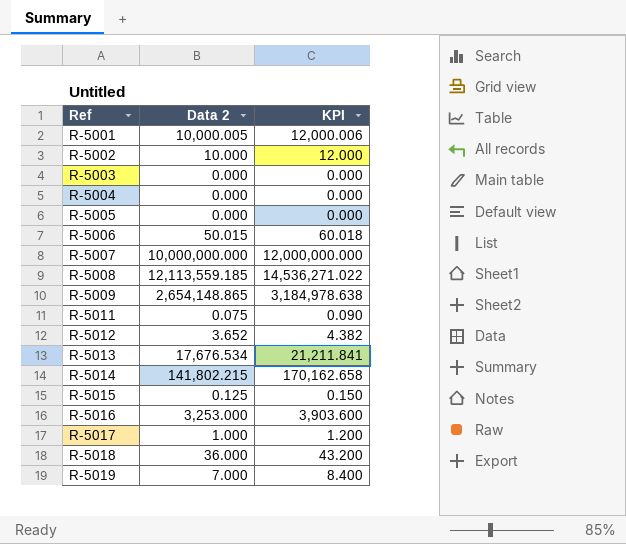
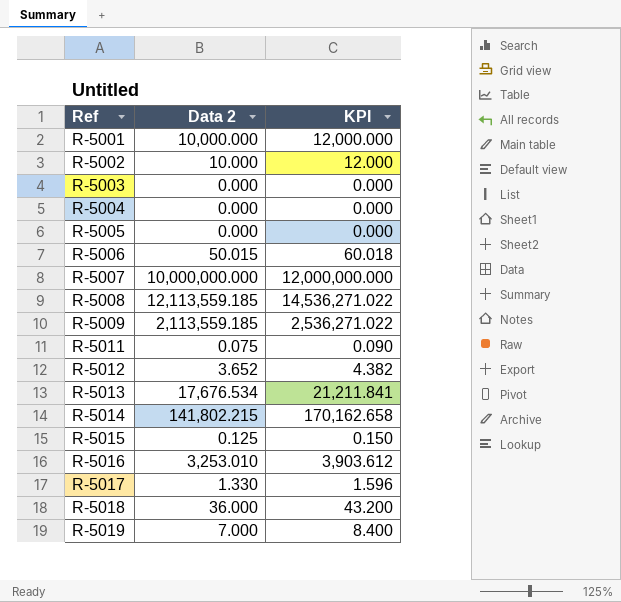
R-5001 | Data 2: 10,000.005 -> 10,000.000
R-5001 | KPI: 12,000.006 -> 12,000.000
R-5009 | Data 2: 2,654,148.865 -> 2,113,559.185
R-5009 | KPI: 3,184,978.638 -> 2,536,271.022
R-5016 | Data 2: 3,253.000 -> 3,253.010
R-5016 | KPI: 3,903.600 -> 3,903.612
R-5017 | Data 2: 1.000 -> 1.330
R-5017 | KPI: 1.200 -> 1.596

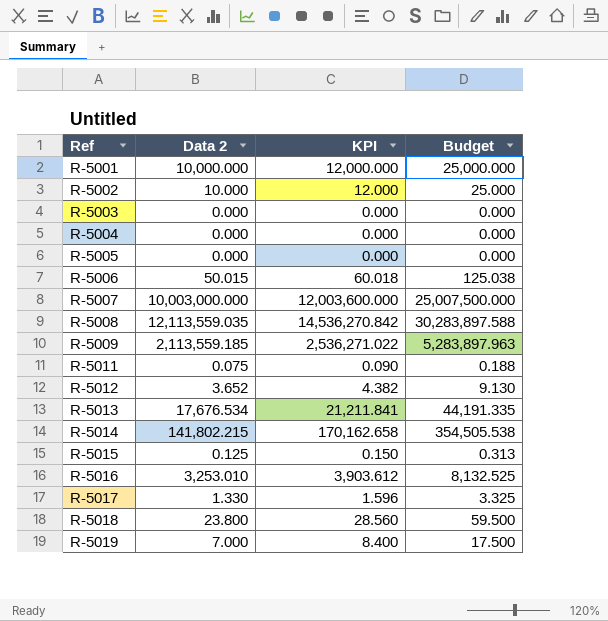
column Budget | formula: none -> [Data 2] * 2.5
R-5007 | Data 2: 10,000,000.000 -> 10,003,000.000
R-5007 | KPI: 12,000,000.000 -> 12,003,600.000
R-5008 | Data 2: 12,113,559.185 -> 12,113,559.035
R-5008 | KPI: 14,536,271.022 -> 14,536,270.842
R-5018 | Data 2: 36.000 -> 23.800
R-5018 | KPI: 43.200 -> 28.560

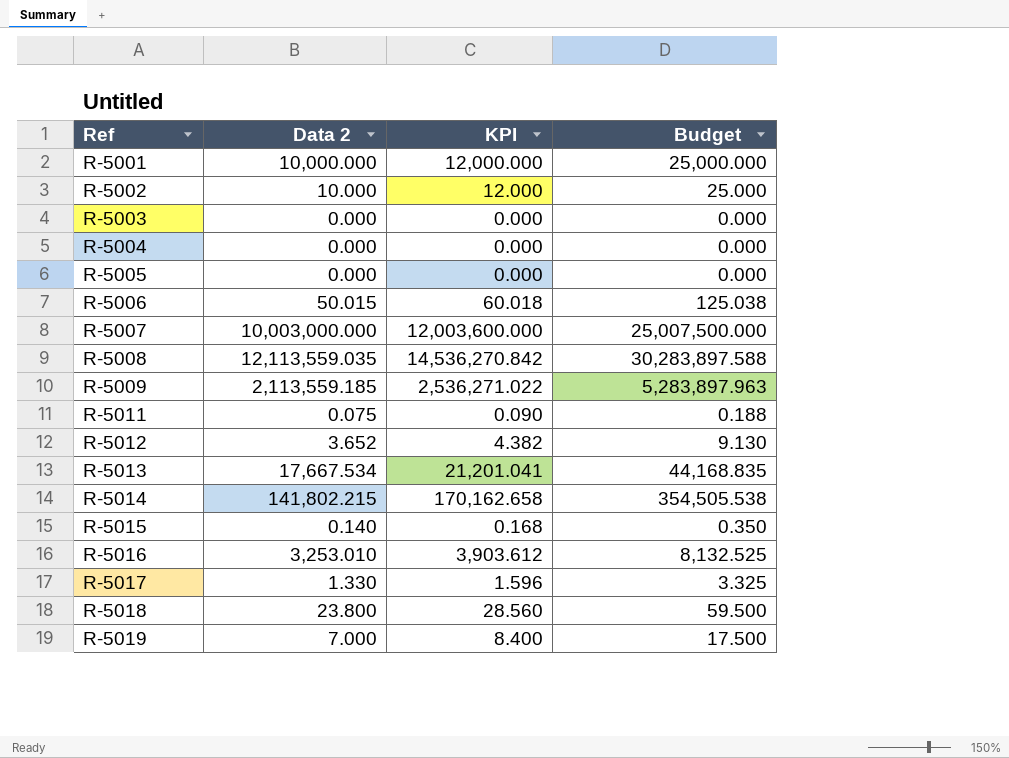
R-5013 | Data 2: 17,676.534 -> 17,667.534
R-5013 | KPI: 21,211.841 -> 21,201.041
R-5013 | Budget: 44,191.335 -> 44,168.835
R-5015 | Data 2: 0.125 -> 0.140
R-5015 | KPI: 0.150 -> 0.168
R-5015 | Budget: 0.313 -> 0.350

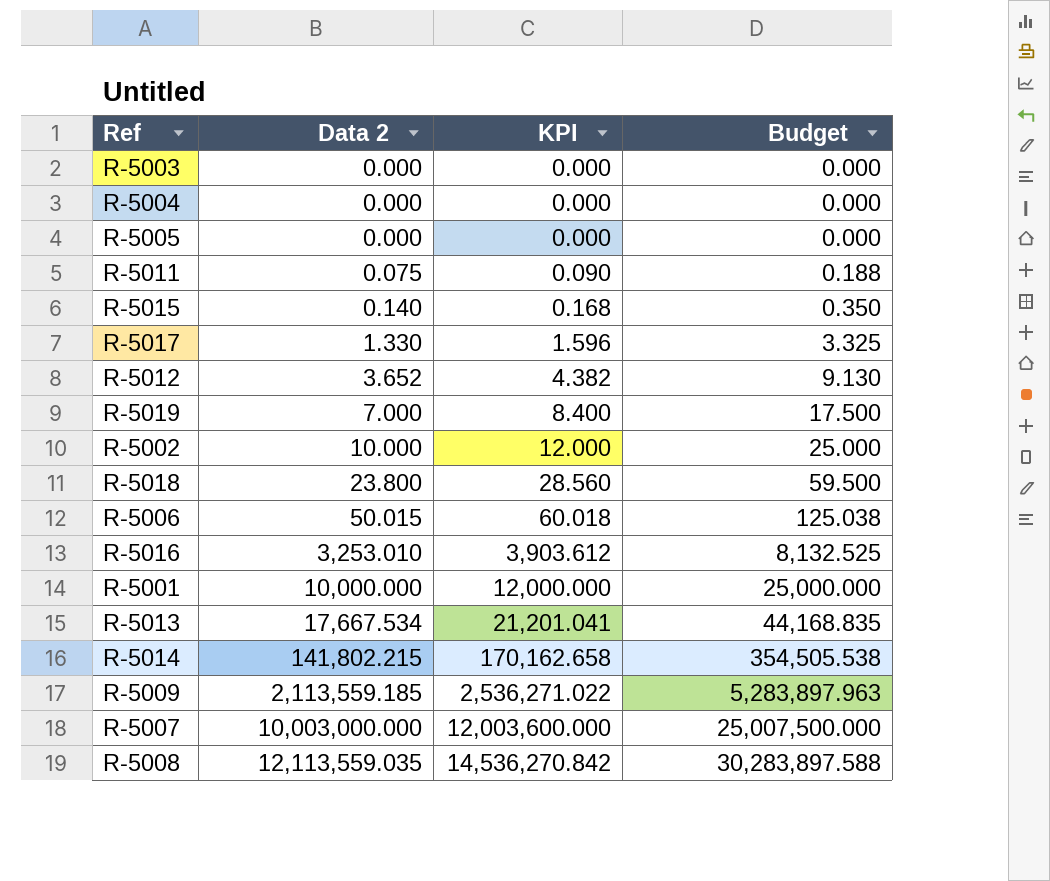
row order: Ref ascending -> Data 2 ascending

